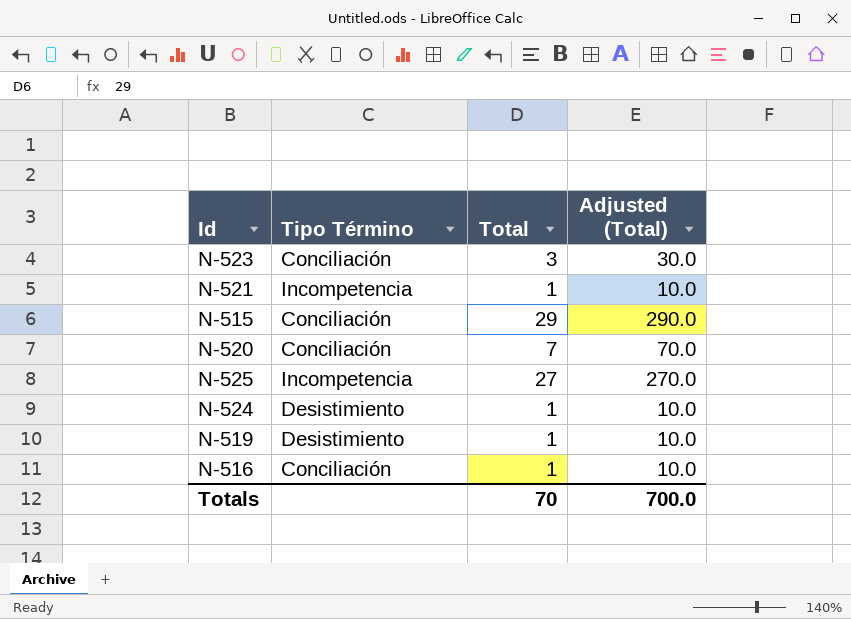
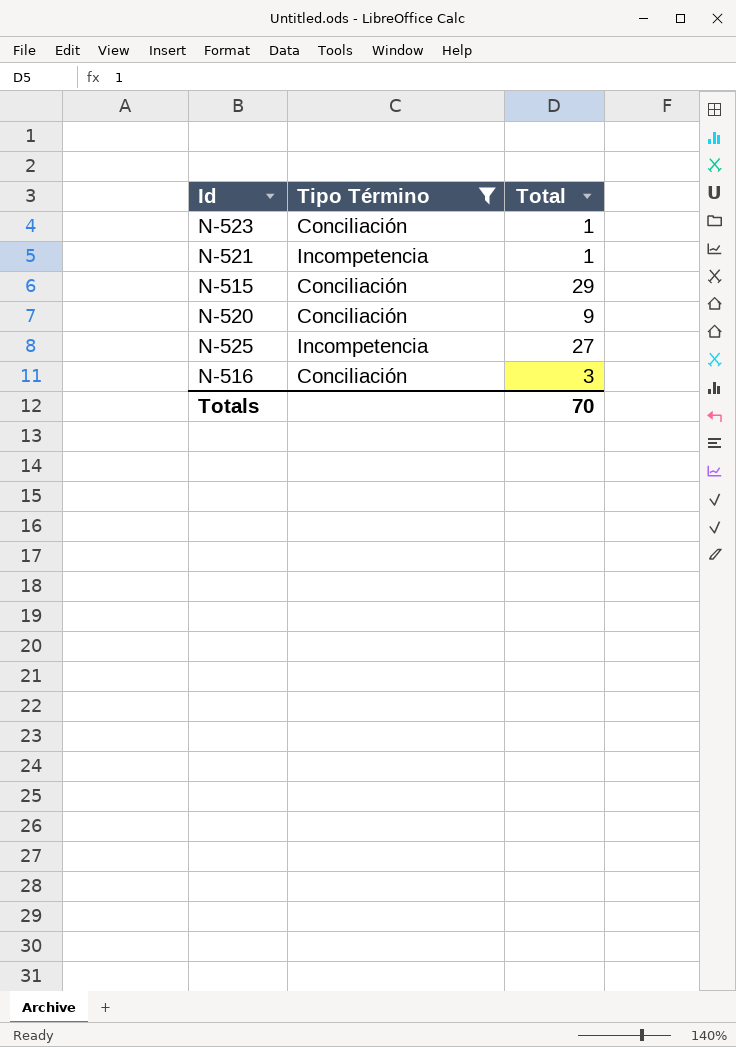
filter: none -> Tipo Término != Desistimiento
column Adjusted (Total) | formula: [Total] * 10 -> none
N-523 | Total: 3 -> 1
N-520 | Total: 7 -> 9
N-516 | Total: 1 -> 3

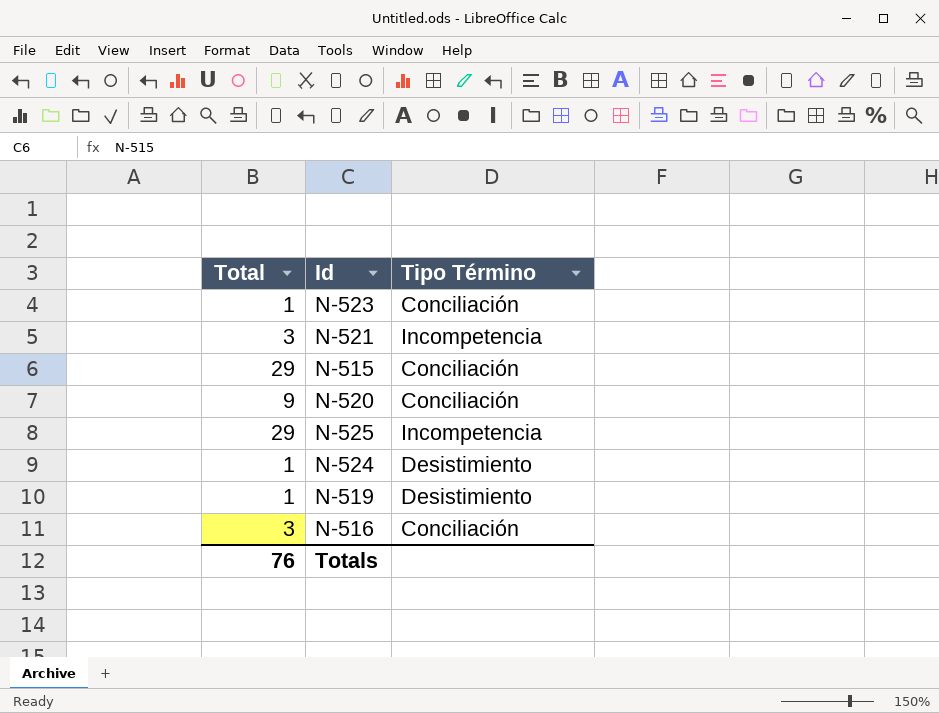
filter: Tipo Término != Desistimiento -> none
column Total | position: 3 -> 1
N-521 | Total: 1 -> 3
N-525 | Total: 27 -> 29
Totals | Total: 70 -> 76

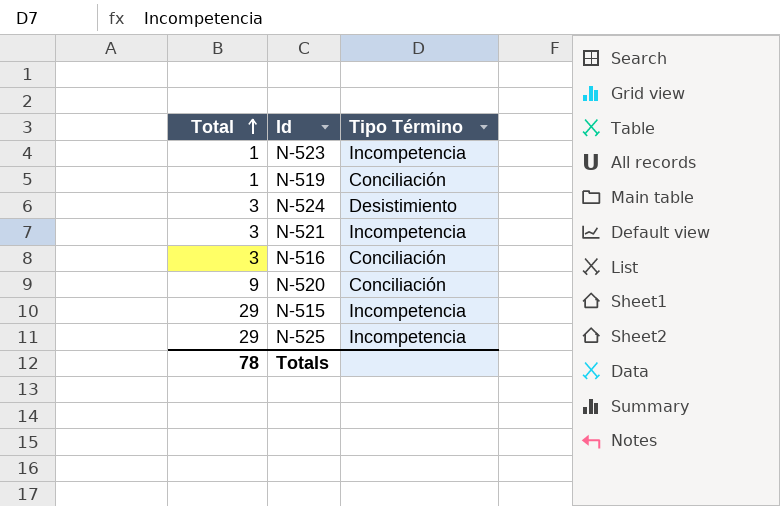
row order: none -> Total ascending
N-523 | Tipo Término: Conciliación -> Incompetencia
N-519 | Tipo Término: Desistimiento -> Conciliación
N-524 | Total: 1 -> 3
N-515 | Tipo Término: Conciliación -> Incompetencia
Totals | Total: 76 -> 78

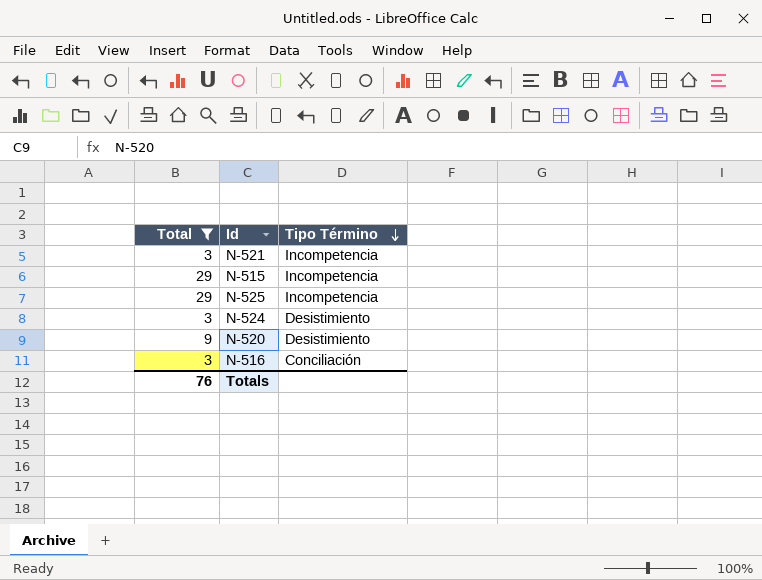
filter: none -> Total != 1
row order: Total ascending -> Tipo Término descending
N-520 | Tipo Término: Conciliación -> Desistimiento
Totals | Total: 78 -> 76

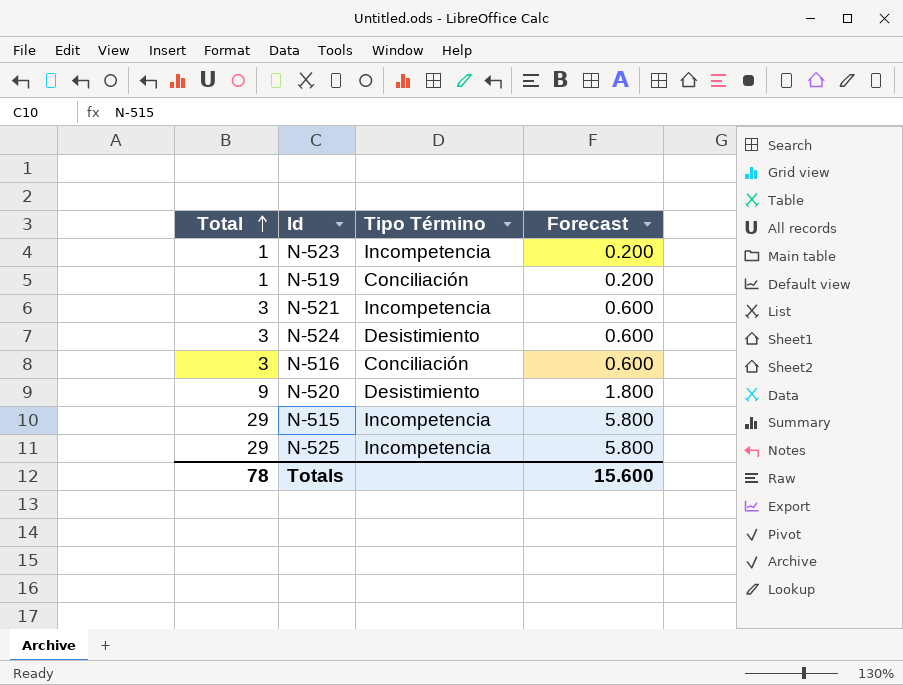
filter: Total != 1 -> none
row order: Tipo Término descending -> Total ascending
column Forecast | formula: none -> [Total] * 0.2
Totals | Total: 76 -> 78

